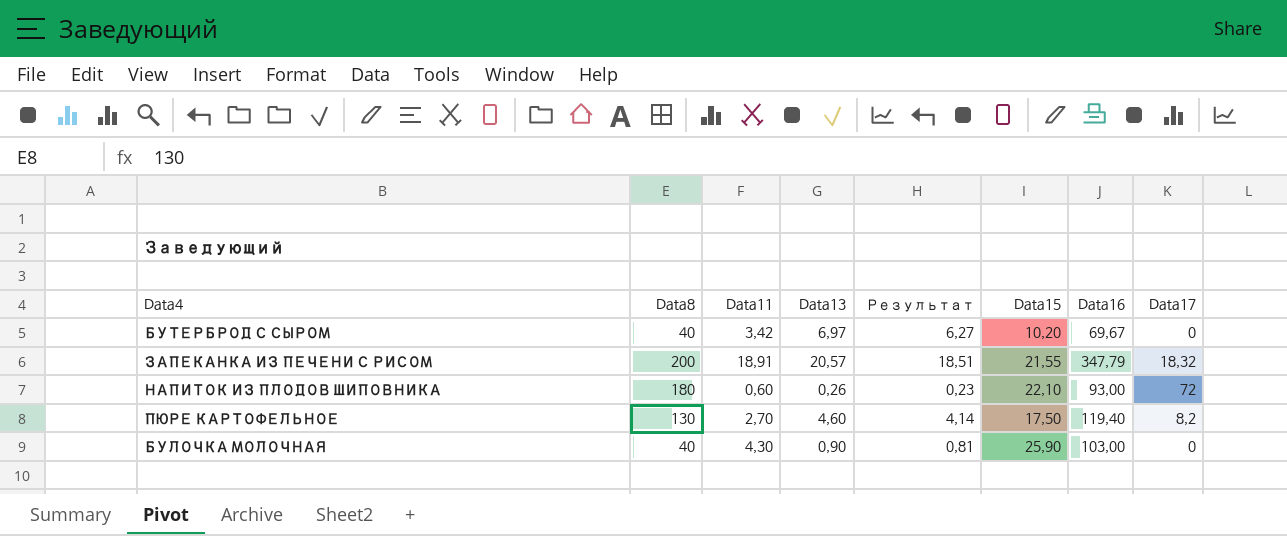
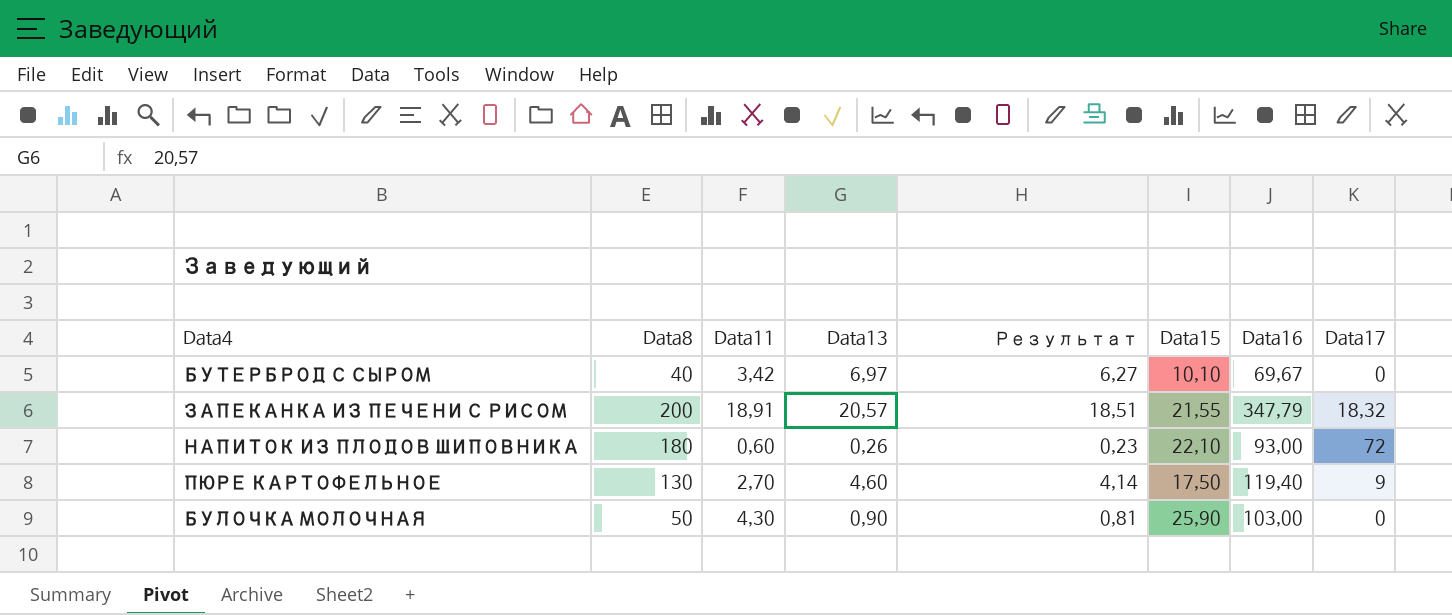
БУТЕРБРОД С СЫРОМ | Data15: 10,20 -> 10,10
ПЮРЕ КАРТОФЕЛЬНОЕ | Data17: 8,2 -> 9
БУЛОЧКА МОЛОЧНАЯ | Data8: 40 -> 50

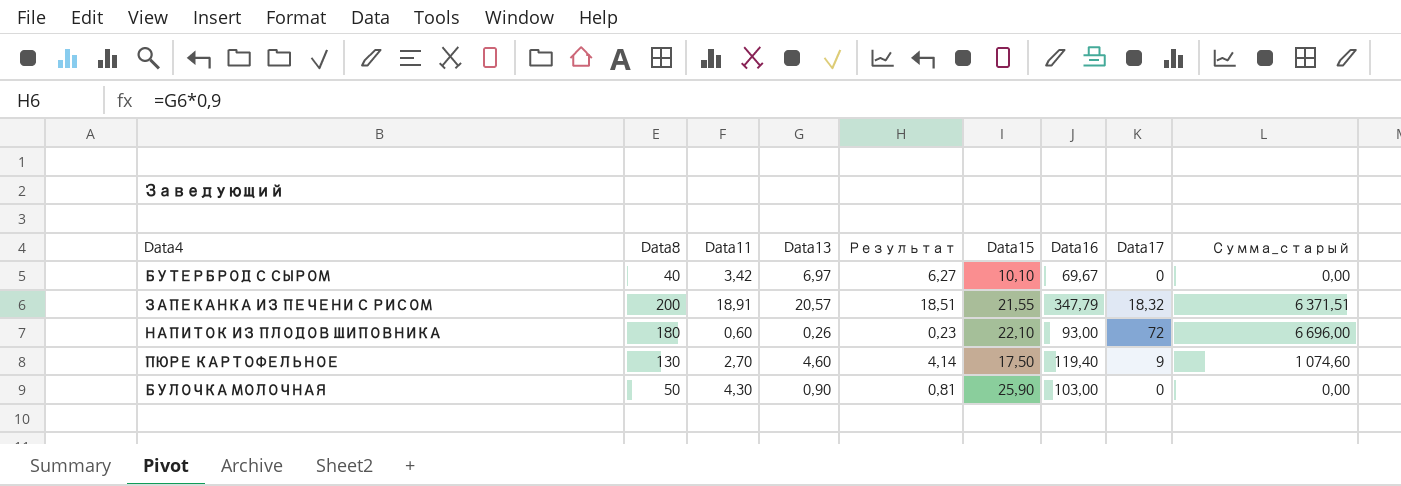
column Сумма_старый | formula: none -> [Data16] * [Data17]

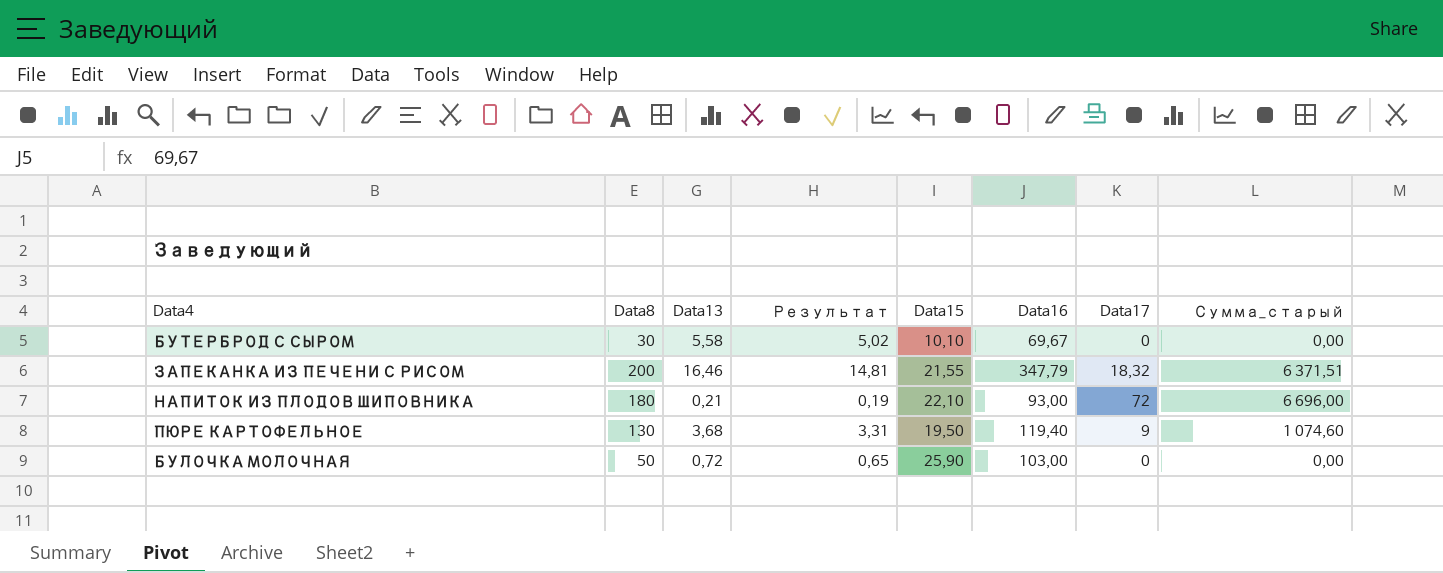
column Data11 | position: 3 -> none
БУТЕРБРОД С СЫРОМ | Data8: 40 -> 30
БУТЕРБРОД С СЫРОМ | Data13: 6,97 -> 5,58
БУТЕРБРОД С СЫРОМ | Результат: 6,27 -> 5,02
ЗАПЕКАНКА ИЗ ПЕЧЕНИ С РИСОМ | Data13: 20,57 -> 16,46
ЗАПЕКАНКА ИЗ ПЕЧЕНИ С РИСОМ | Результат: 18,51 -> 14,81
НАПИТОК ИЗ ПЛОДОВ ШИПОВНИКА | Data13: 0,26 -> 0,21
НАПИТОК ИЗ ПЛОДОВ ШИПОВНИКА | Результат: 0,23 -> 0,19
ПЮРЕ КАРТОФЕЛЬНОЕ | Data13: 4,60 -> 3,68
ПЮРЕ КАРТОФЕЛЬНОЕ | Результат: 4,14 -> 3,31
ПЮРЕ КАРТОФЕЛЬНОЕ | Data15: 17,50 -> 19,50
БУЛОЧКА МОЛОЧНАЯ | Data13: 0,90 -> 0,72
БУЛОЧКА МОЛОЧНАЯ | Результат: 0,81 -> 0,65

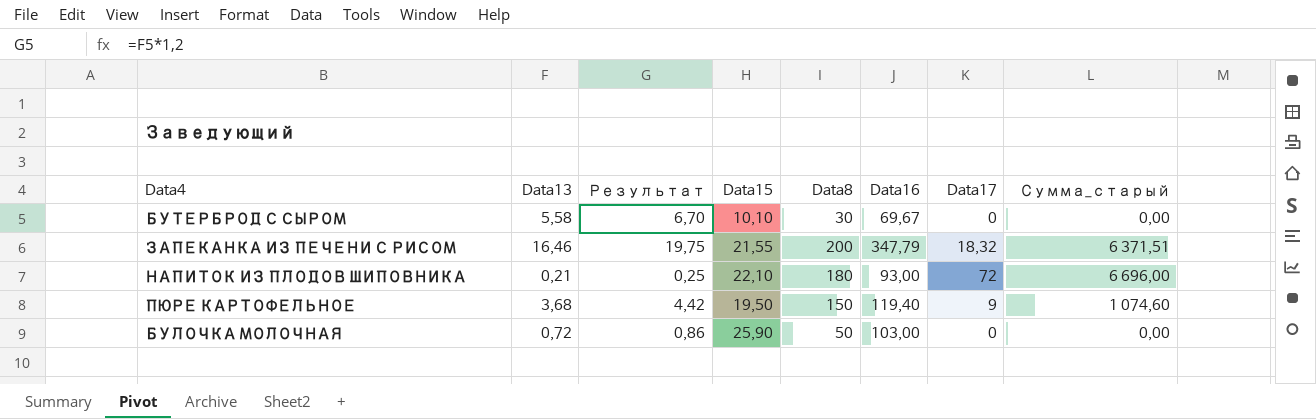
column Результат | formula: [Data13] * 0,9 -> [Data13] * 1,2
column Data8 | position: 2 -> 5
ПЮРЕ КАРТОФЕЛЬНОЕ | Data8: 130 -> 150

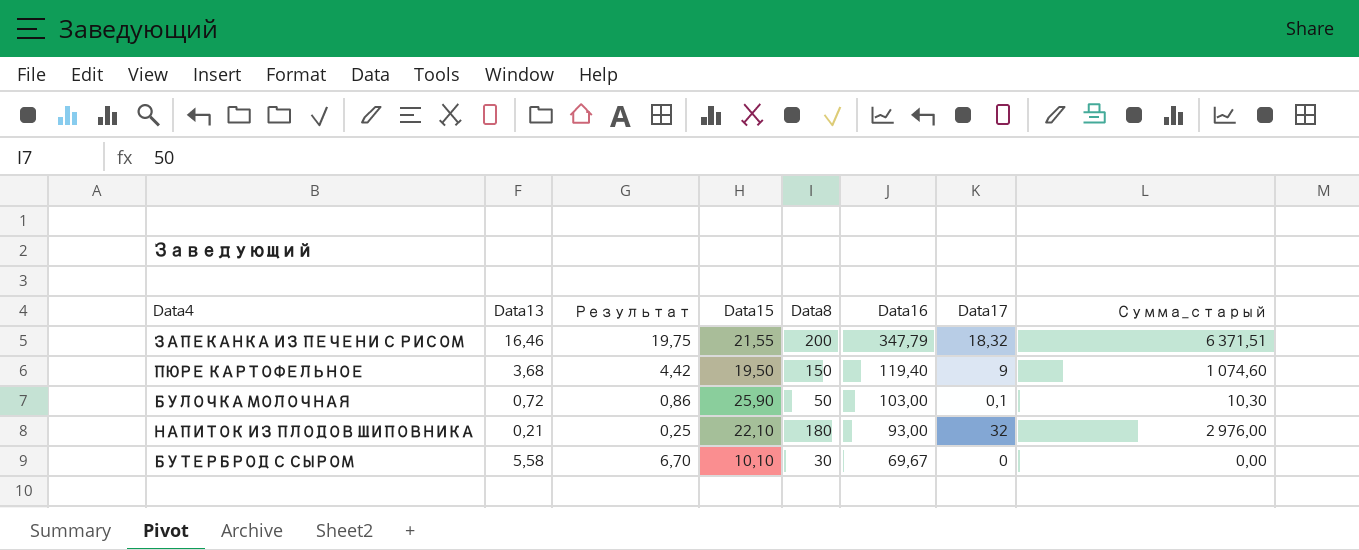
row order: none -> Data16 descending
БУЛОЧКА МОЛОЧНАЯ | Data17: 0 -> 0,1
БУЛОЧКА МОЛОЧНАЯ | Сумма_старый: 0,00 -> 10,30
НАПИТОК ИЗ ПЛОДОВ ШИПОВНИКА | Data17: 72 -> 32
НАПИТОК ИЗ ПЛОДОВ ШИПОВНИКА | Сумма_старый: 6 696,00 -> 2 976,00

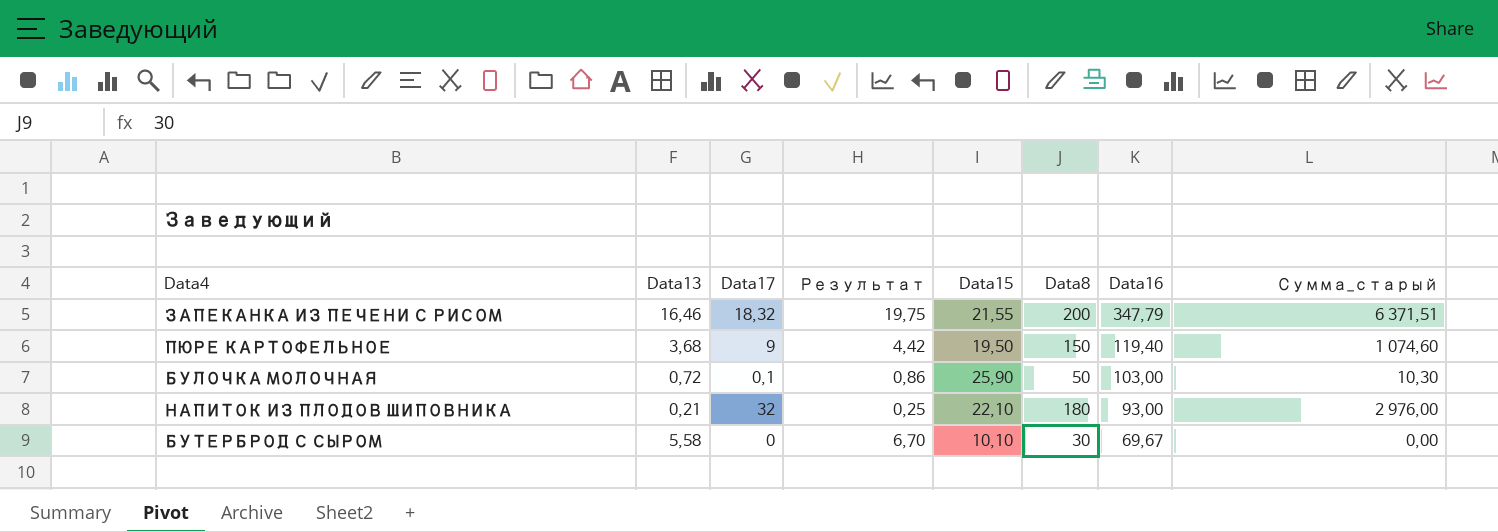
column Data17 | position: 7 -> 3

